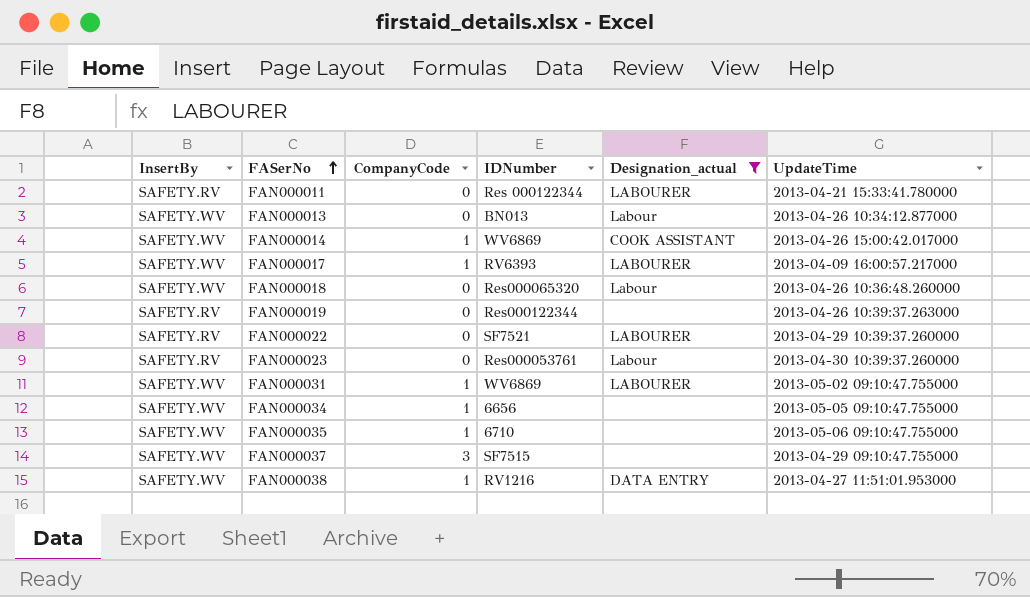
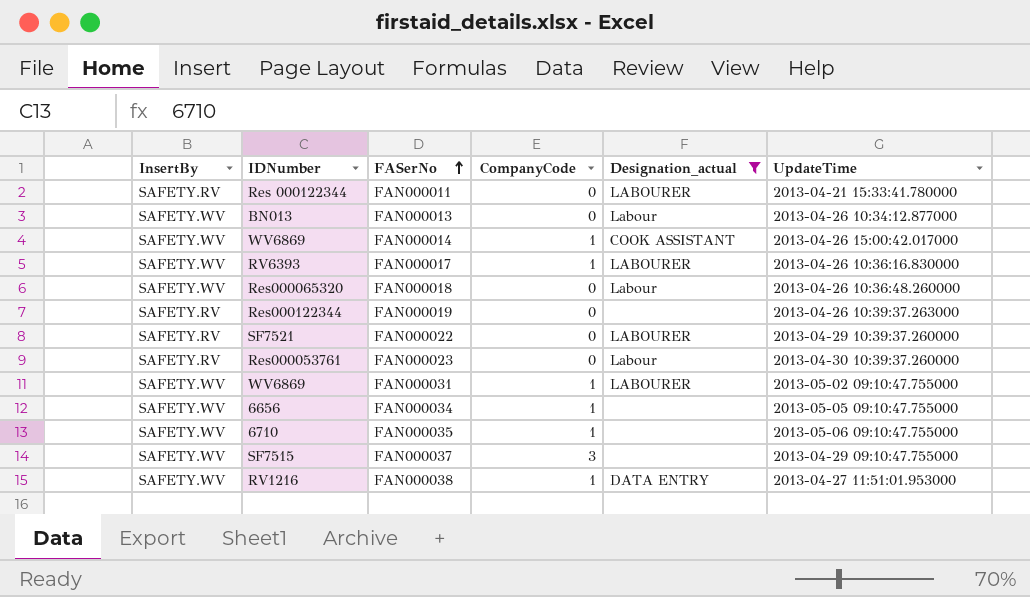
column IDNumber | position: 4 -> 2
FAN000017 | UpdateTime: 2013-04-09 16:00:57.217000 -> 2013-04-26 10:36:16.830000

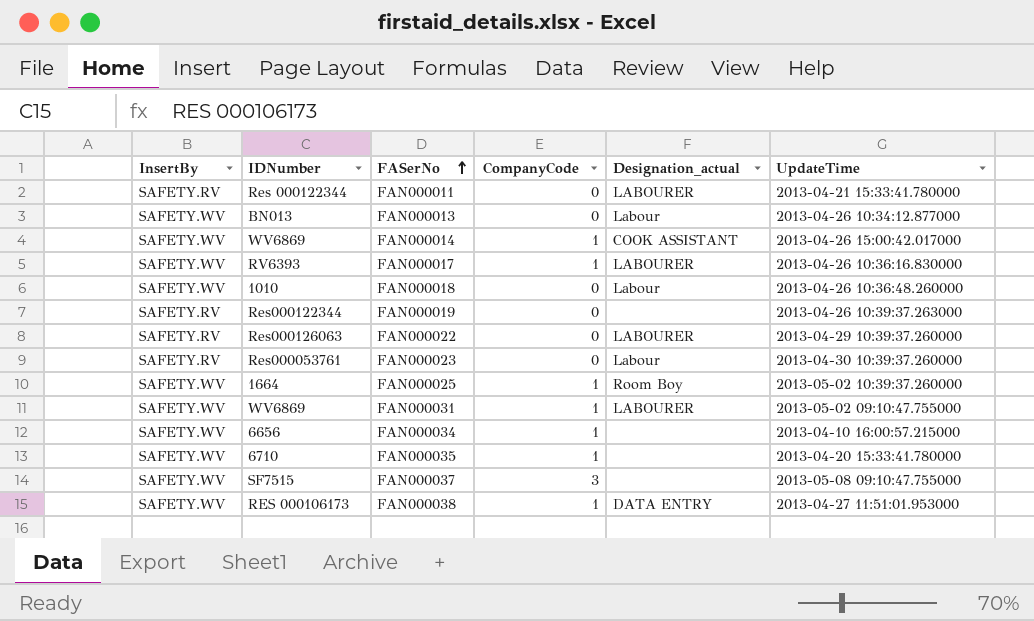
filter: Designation_actual != Room Boy -> none
FAN000018 | IDNumber: Res000065320 -> 1010
FAN000022 | IDNumber: SF7521 -> Res000126063
FAN000034 | UpdateTime: 2013-05-05 09:10:47.755000 -> 2013-04-10 16:00:57.215000
FAN000035 | UpdateTime: 2013-05-06 09:10:47.755000 -> 2013-04-20 15:33:41.780000
FAN000037 | UpdateTime: 2013-04-29 09:10:47.755000 -> 2013-05-08 09:10:47.755000
FAN000038 | IDNumber: RV1216 -> RES 000106173

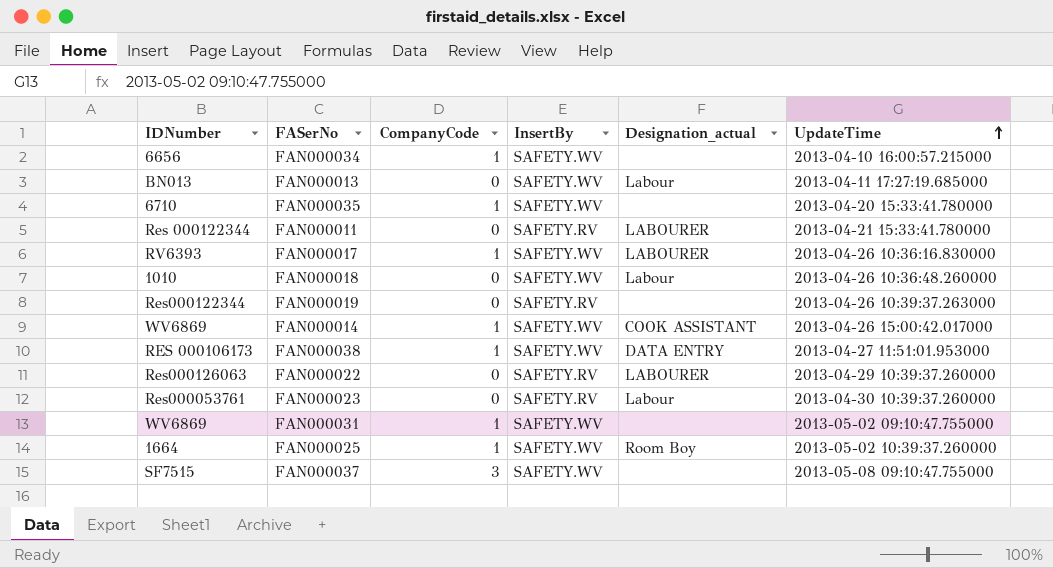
row order: FASerNo ascending -> UpdateTime ascending
column InsertBy | position: 1 -> 4
FAN000013 | UpdateTime: 2013-04-26 10:34:12.877000 -> 2013-04-11 17:27:19.685000
FAN000031 | Designation_actual: LABOURER -> none

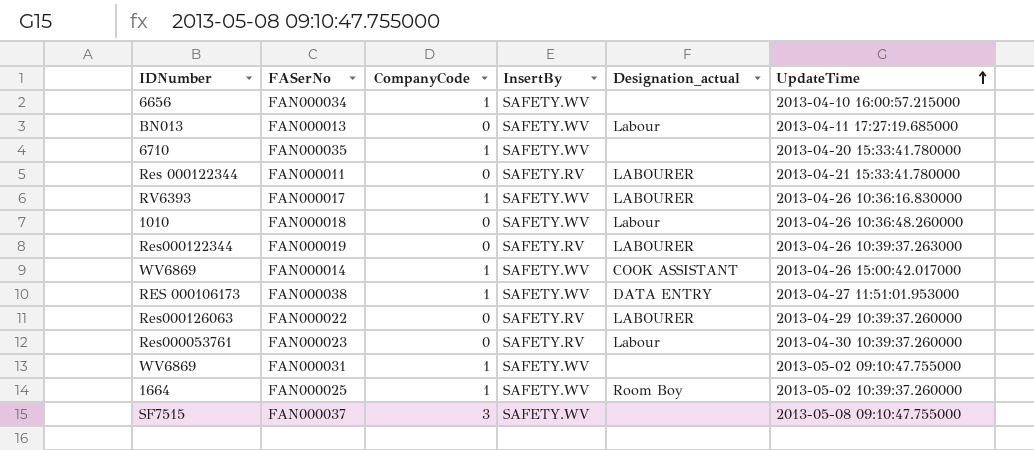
FAN000019 | Designation_actual: none -> LABOURER

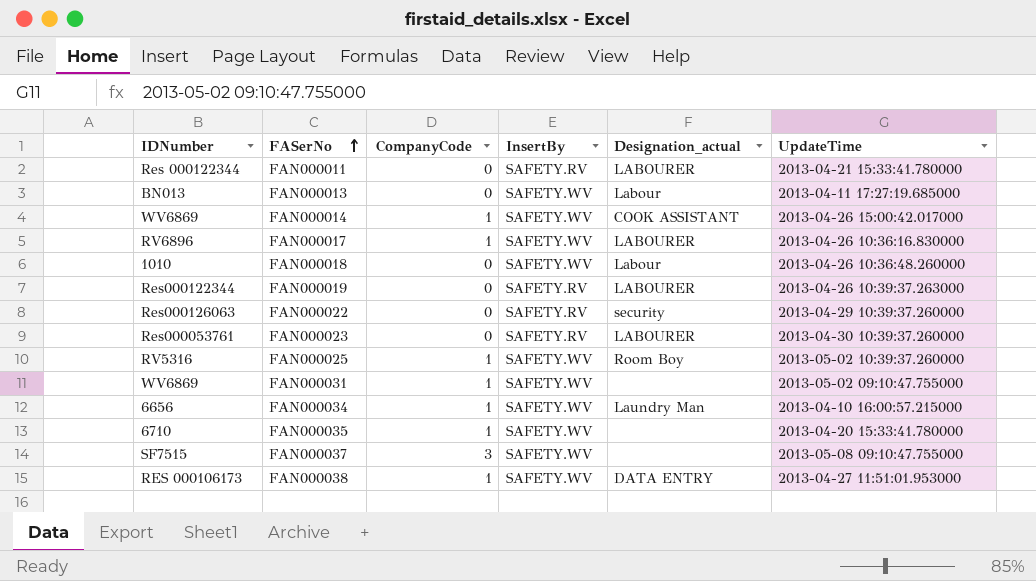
row order: UpdateTime ascending -> FASerNo ascending
FAN000017 | IDNumber: RV6393 -> RV6896
FAN000022 | Designation_actual: LABOURER -> security
FAN000023 | Designation_actual: Labour -> LABOURER
FAN000025 | IDNumber: 1664 -> RV5316
FAN000034 | Designation_actual: none -> Laundry Man

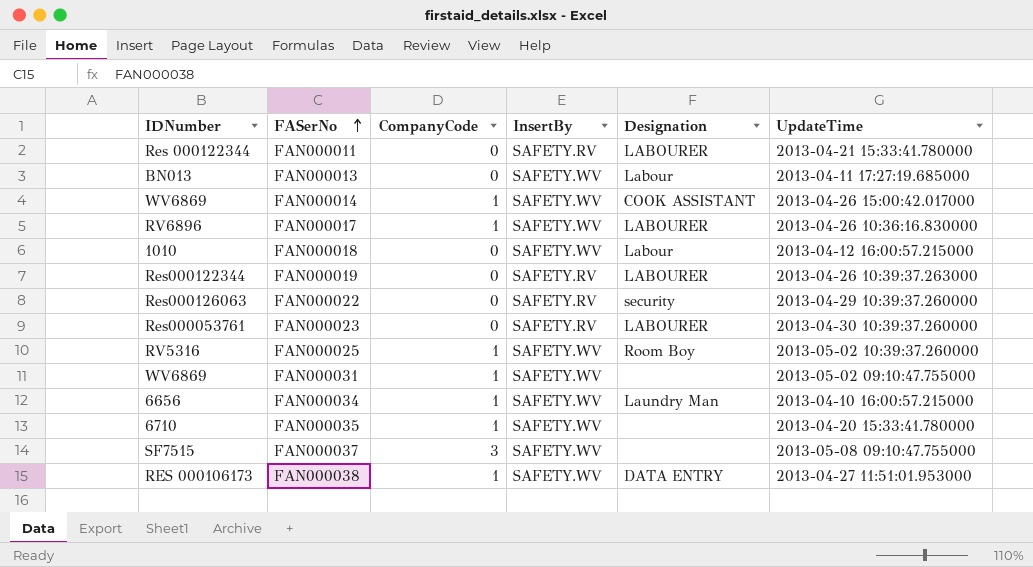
column name: Designation_actual -> Designation
FAN000018 | UpdateTime: 2013-04-26 10:36:48.260000 -> 2013-04-12 16:00:57.215000

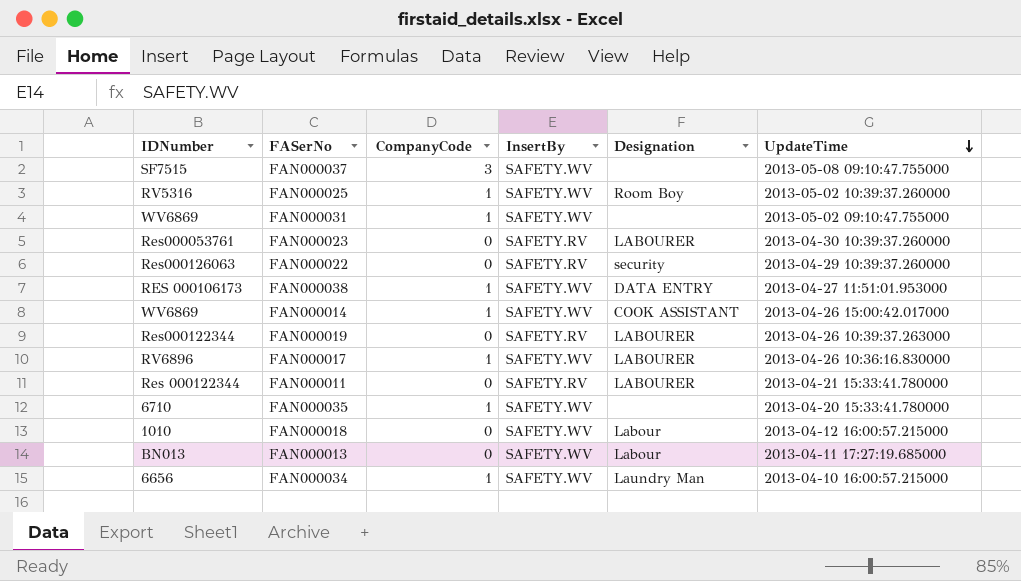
row order: FASerNo ascending -> UpdateTime descending

